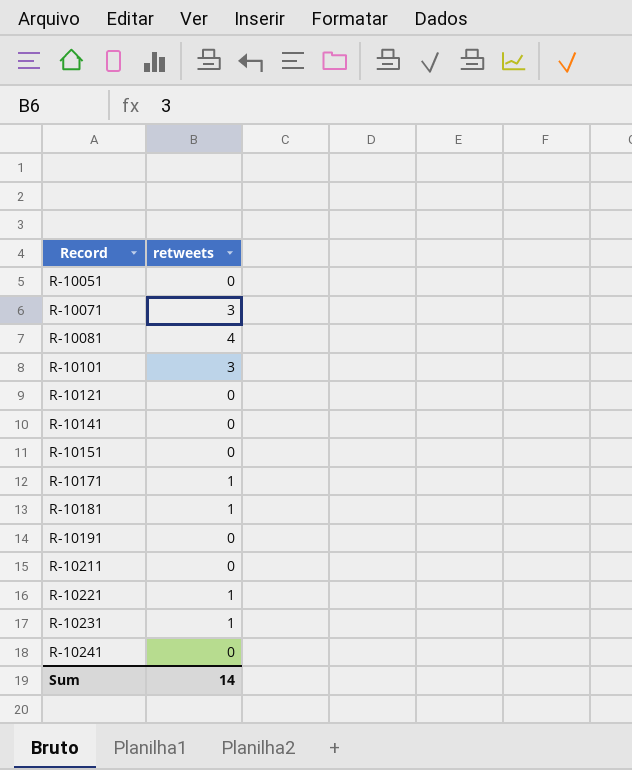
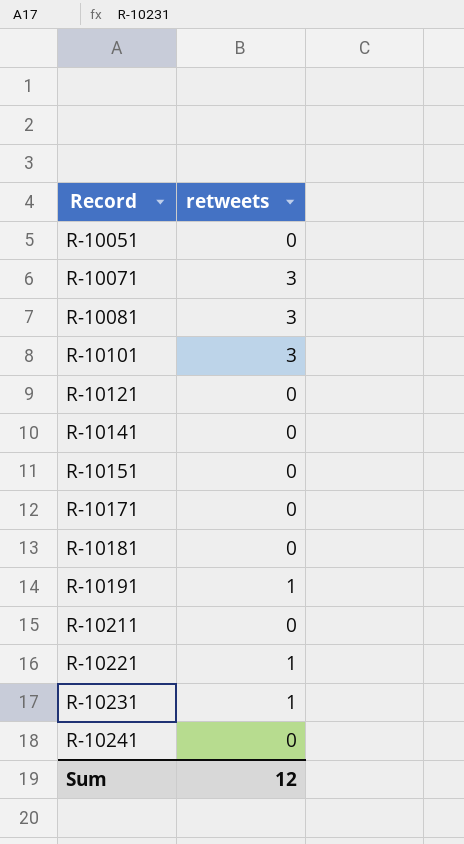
R-10081 | retweets: 4 -> 3
R-10171 | retweets: 1 -> 0
R-10181 | retweets: 1 -> 0
R-10191 | retweets: 0 -> 1
Sum | retweets: 14 -> 12

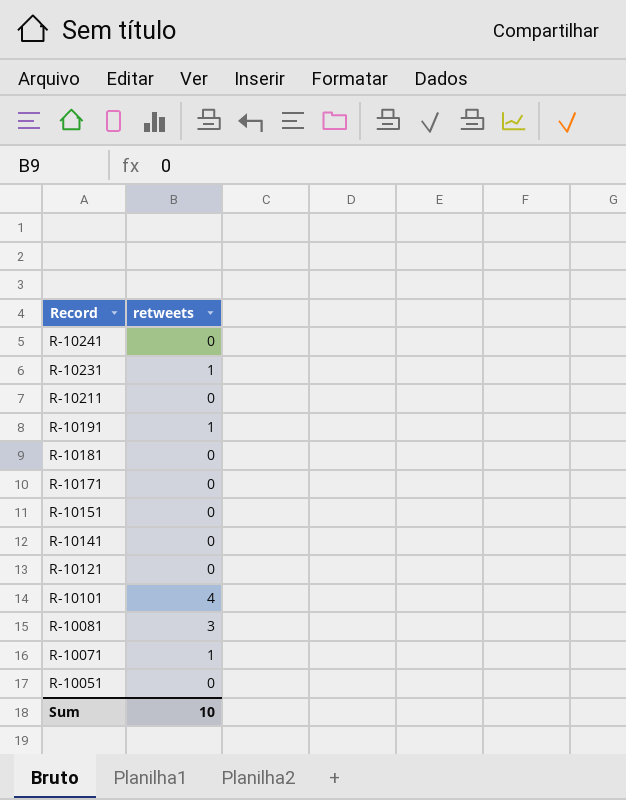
row order: Record ascending -> Record descending
row R-10221: 1 -> none
R-10101 | retweets: 3 -> 4
R-10071 | retweets: 3 -> 1
Sum | retweets: 12 -> 10

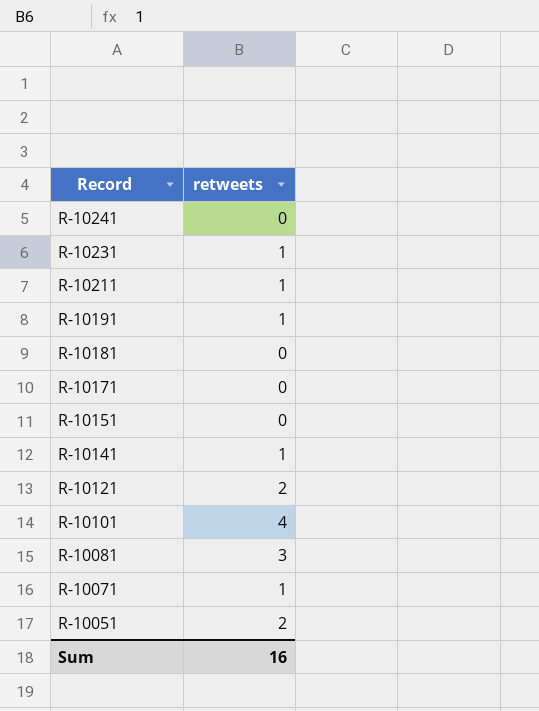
R-10211 | retweets: 0 -> 1
R-10141 | retweets: 0 -> 1
R-10121 | retweets: 0 -> 2
R-10051 | retweets: 0 -> 2
Sum | retweets: 10 -> 16

